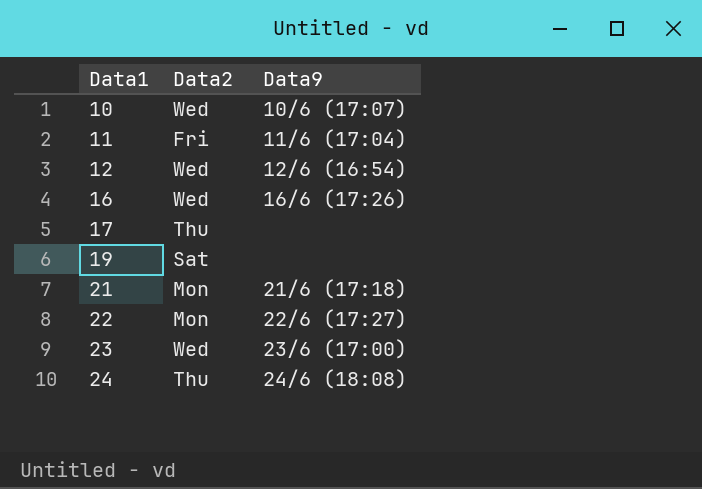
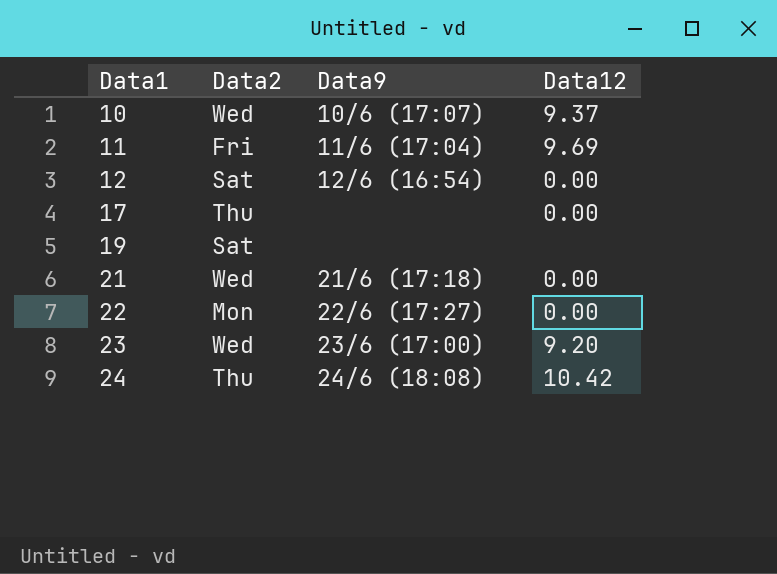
column Data12 | position: none -> 4
row 16: Wed | 16/6 (17:26) -> none
12 | Data2: Wed -> Sat
21 | Data2: Mon -> Wed

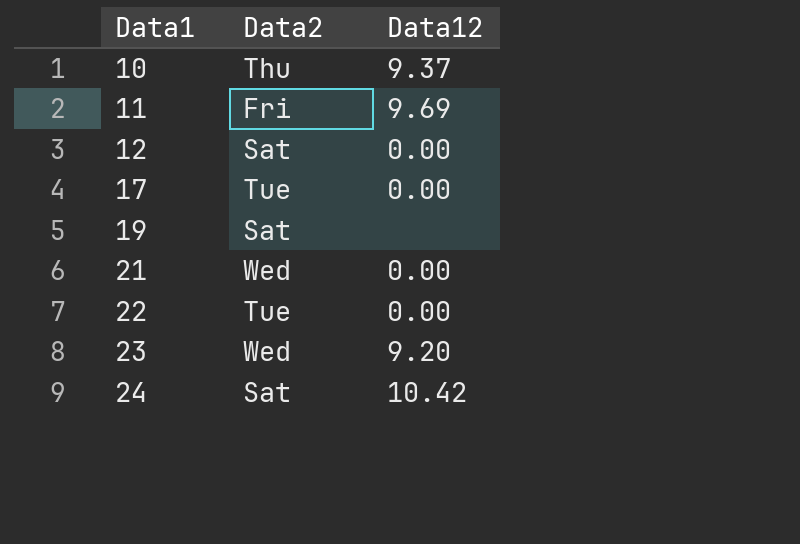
column Data9 | position: 3 -> none
10 | Data2: Wed -> Thu
17 | Data2: Thu -> Tue
22 | Data2: Mon -> Tue
24 | Data2: Thu -> Sat

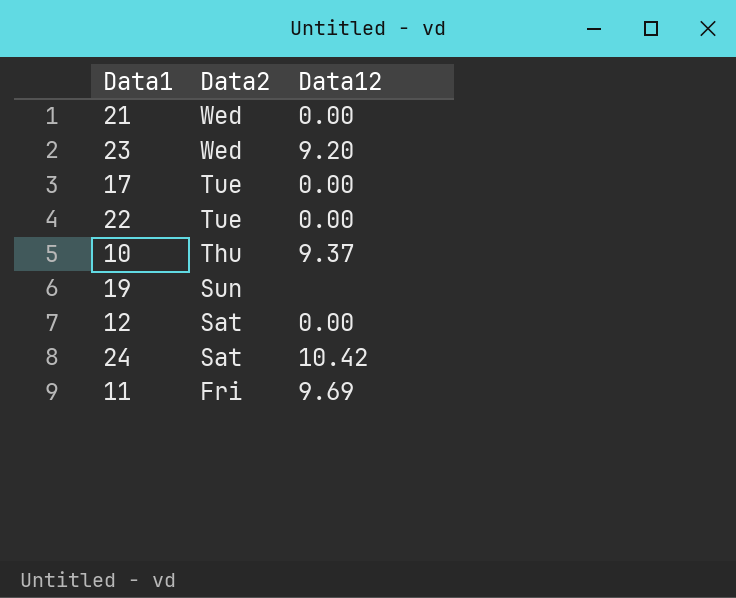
row order: Data1 ascending -> Data2 descending
19 | Data2: Sat -> Sun

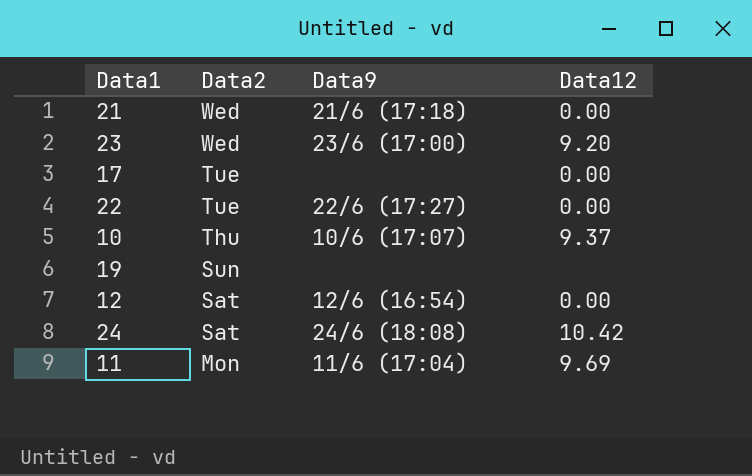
column Data9 | position: none -> 3
11 | Data2: Fri -> Mon

